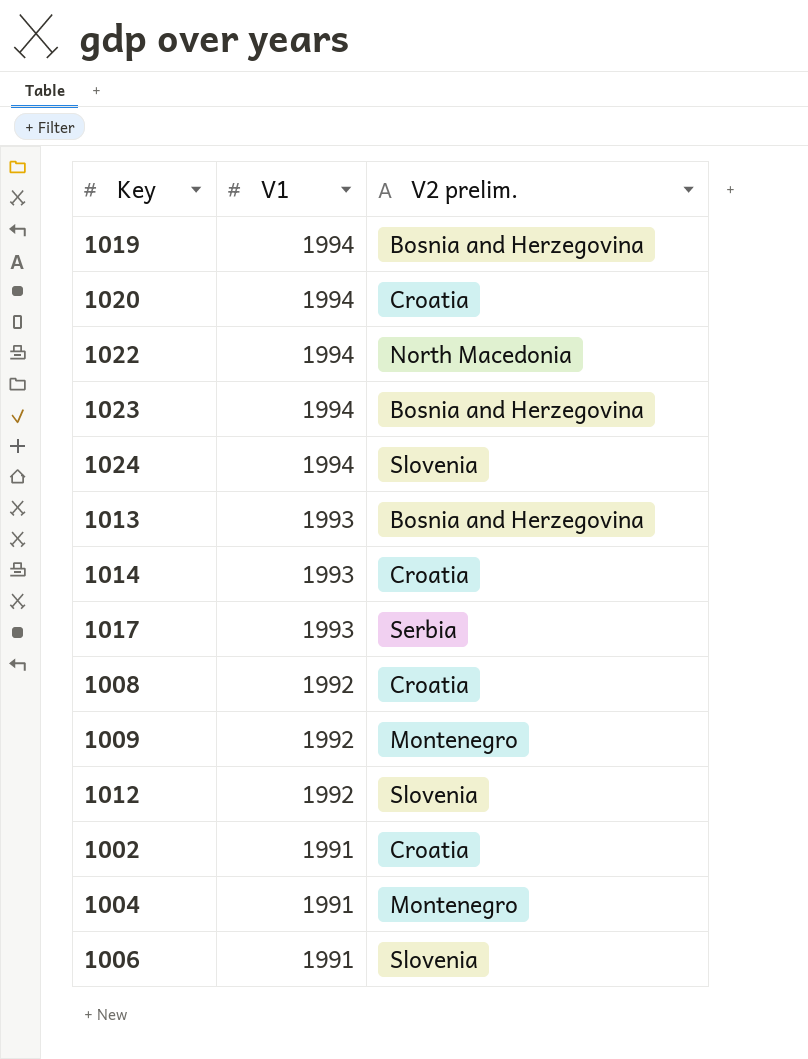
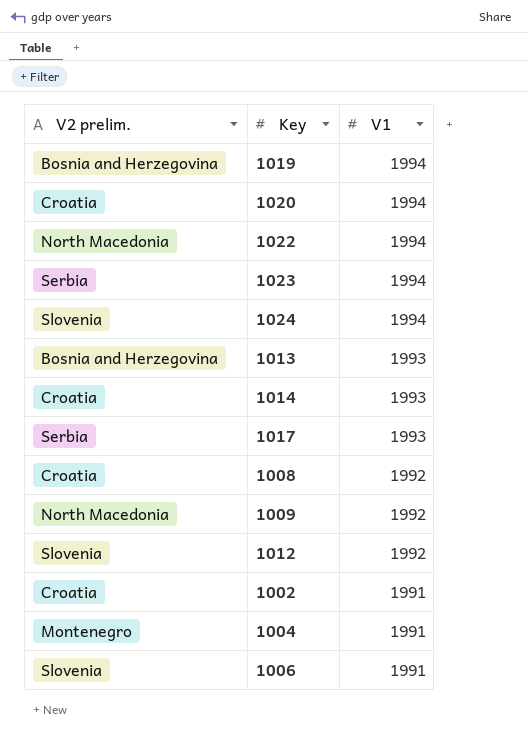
column V2 prelim. | position: 3 -> 1
1023 | V2 prelim.: Bosnia and Herzegovina -> Serbia
1009 | V2 prelim.: Montenegro -> North Macedonia

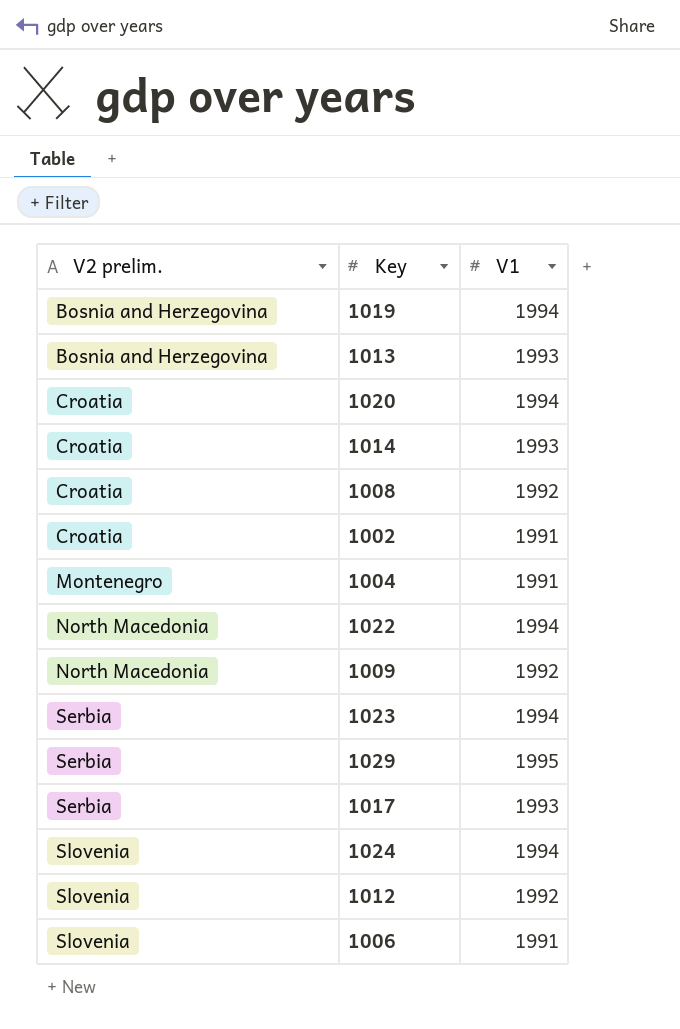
row order: V1 descending -> V2 prelim. ascending
row 1029: none -> Serbia | 1995

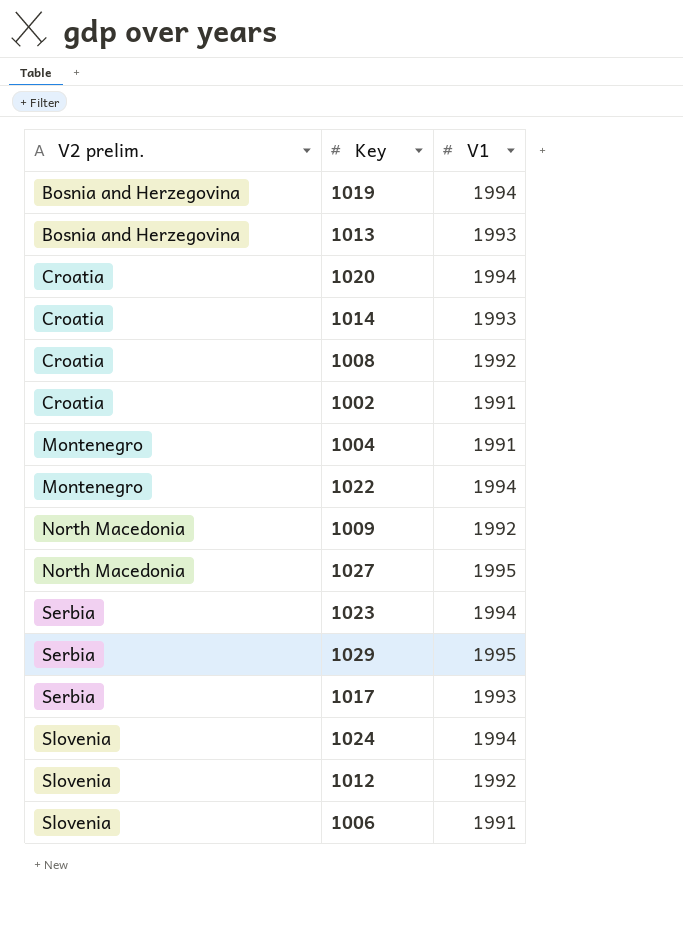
1022 | V2 prelim.: North Macedonia -> Montenegro
row 1027: none -> North Macedonia | 1995

